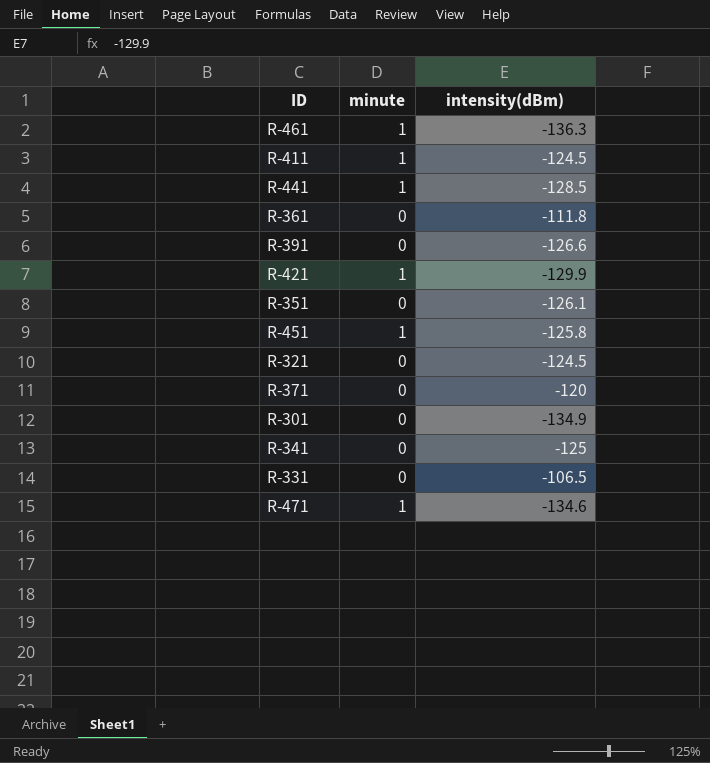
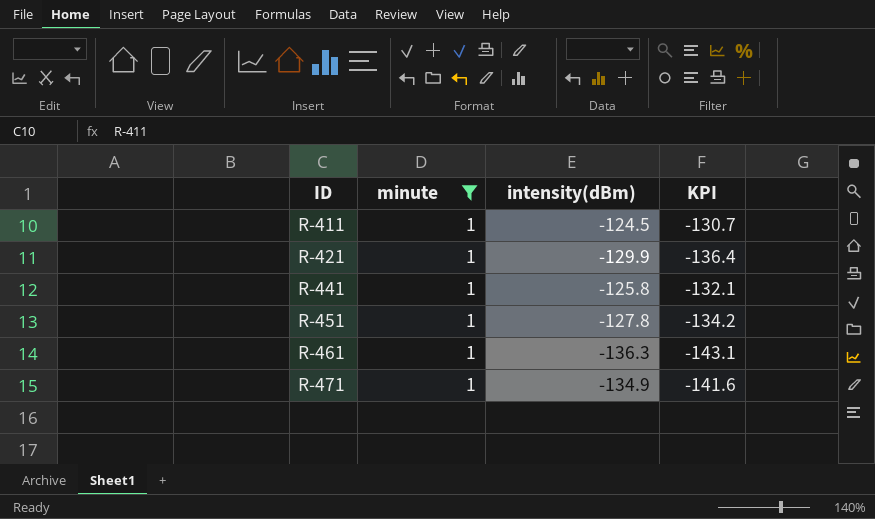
filter: none -> minute = 1
row order: none -> ID ascending
column KPI | formula: none -> [intensity(dBm)] * 1.05
R-441 | intensity(dBm): -128.5 -> -125.8
R-451 | intensity(dBm): -125.8 -> -127.8
R-471 | intensity(dBm): -134.6 -> -134.9

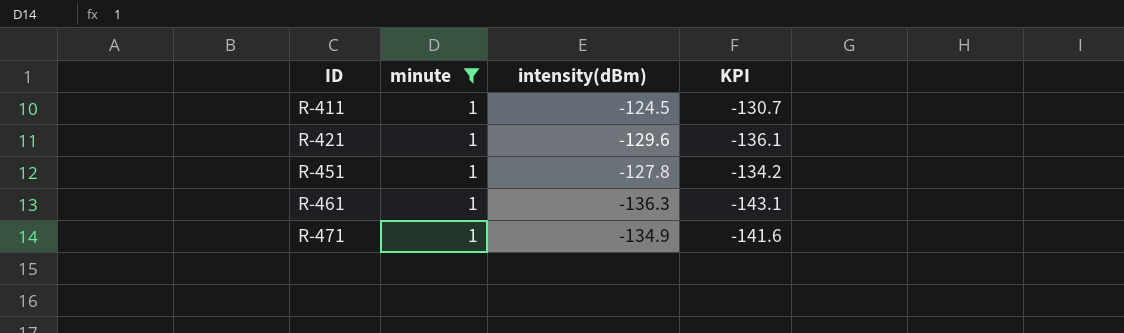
row R-441: 1 | -125.8 | -132.1 -> none
R-421 | intensity(dBm): -129.9 -> -129.6
R-421 | KPI: -136.4 -> -136.1

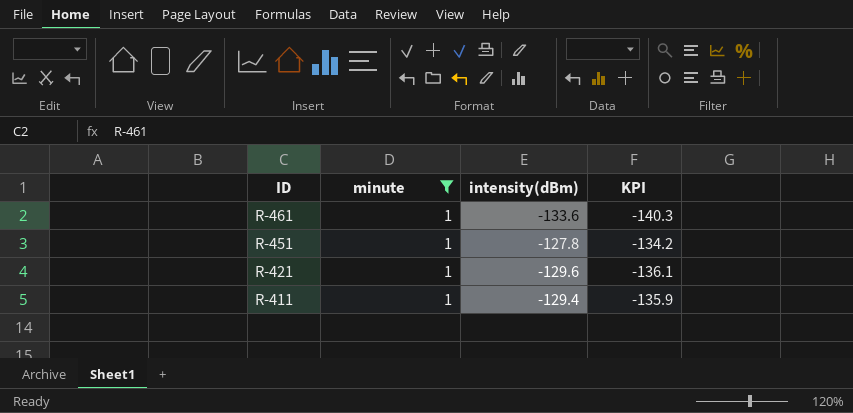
row order: ID ascending -> ID descending
row R-471: 1 | -134.9 | -141.6 -> none
R-461 | intensity(dBm): -136.3 -> -133.6
R-461 | KPI: -143.1 -> -140.3
R-411 | intensity(dBm): -124.5 -> -129.4
R-411 | KPI: -130.7 -> -135.9

